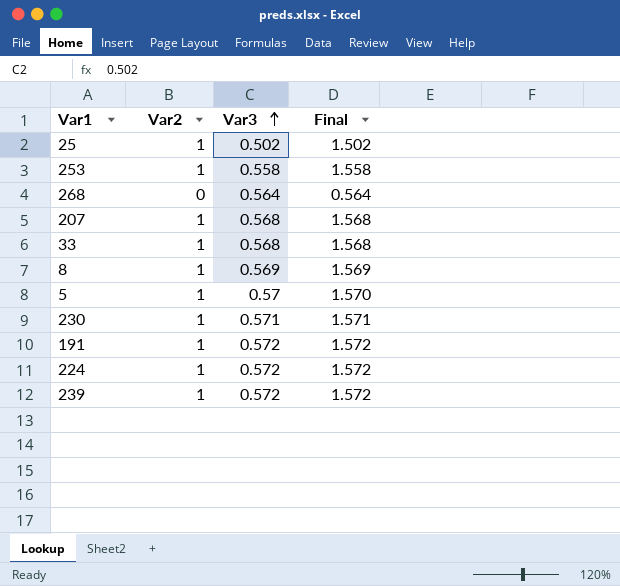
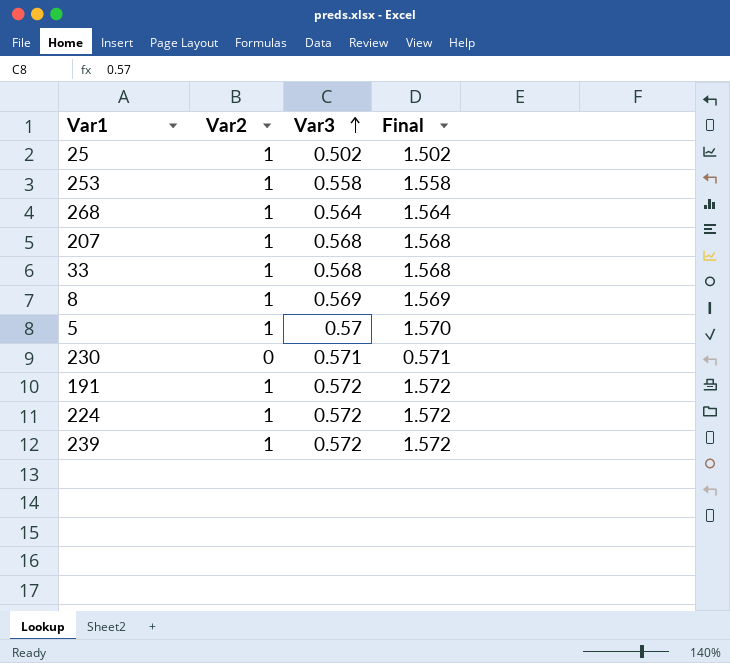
268 | Var2: 0 -> 1
268 | Final: 0.564 -> 1.564
230 | Var2: 1 -> 0
230 | Final: 1.571 -> 0.571

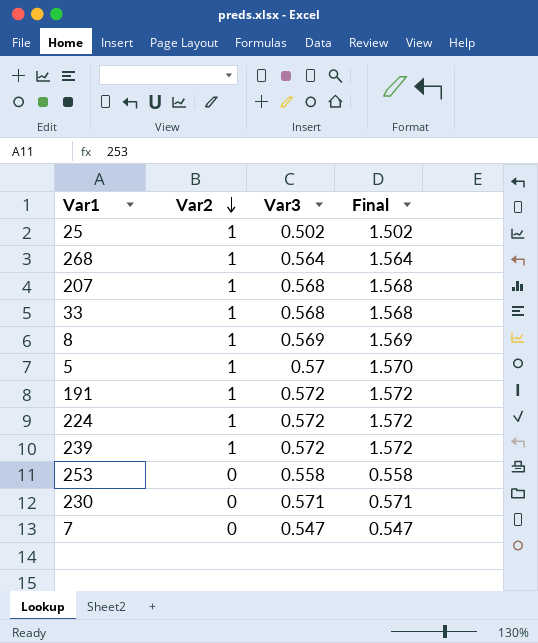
row order: Var3 ascending -> Var2 descending
253 | Var2: 1 -> 0
253 | Final: 1.558 -> 0.558
row 7: none -> 0 | 0.547 | 0.547

